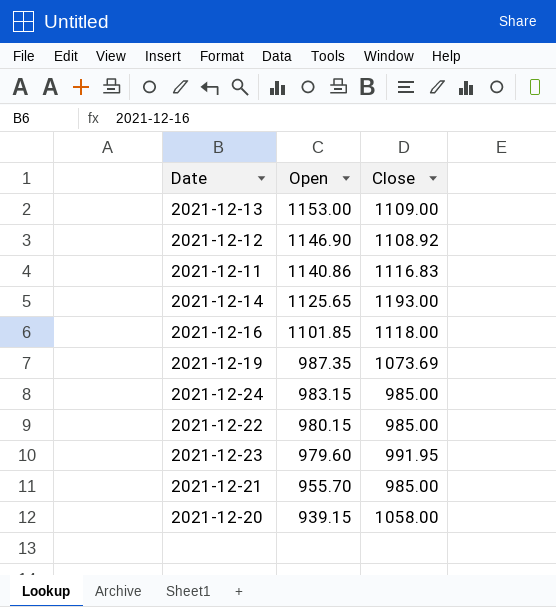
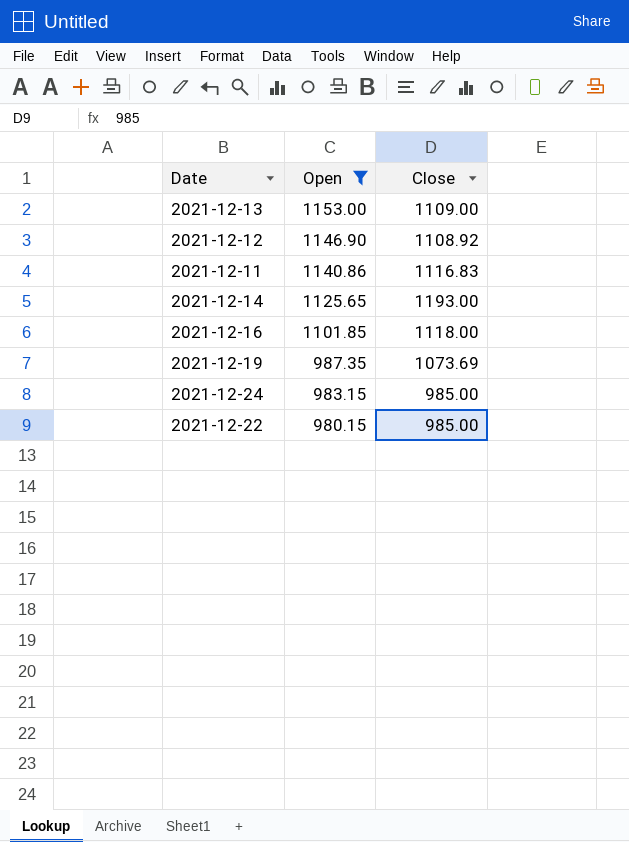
filter: none -> Open >= 980.15

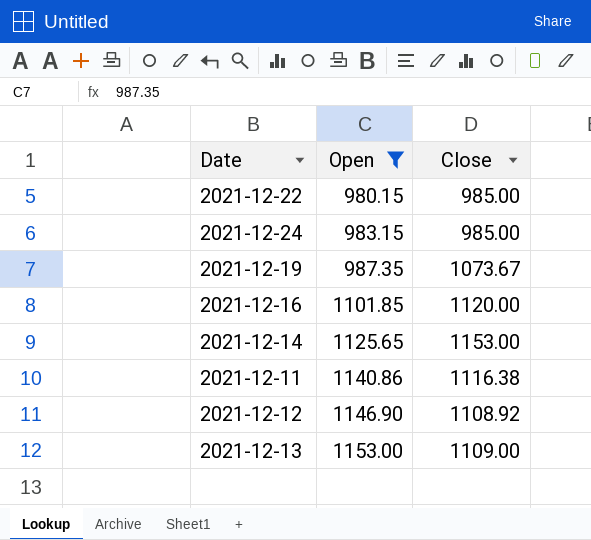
row order: Open descending -> Open ascending
2021-12-19 | Close: 1073.69 -> 1073.67
2021-12-16 | Close: 1118.00 -> 1120.00
2021-12-14 | Close: 1193.00 -> 1153.00
2021-12-11 | Close: 1116.83 -> 1116.38

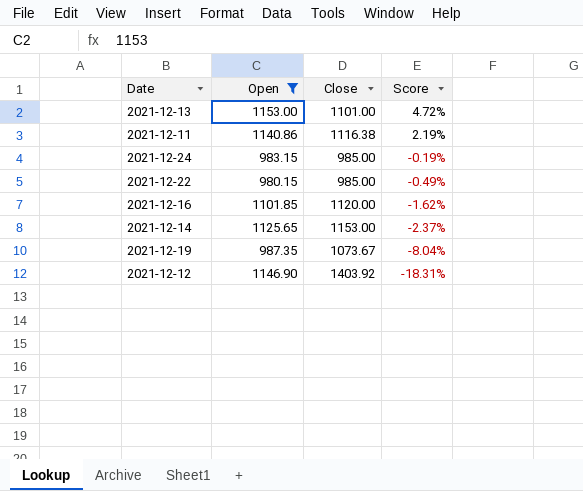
row order: Open ascending -> Score descending
column Score | formula: none -> ([Open] - [Close]) / [Close]
2021-12-13 | Close: 1109.00 -> 1101.00
2021-12-12 | Close: 1108.92 -> 1403.92

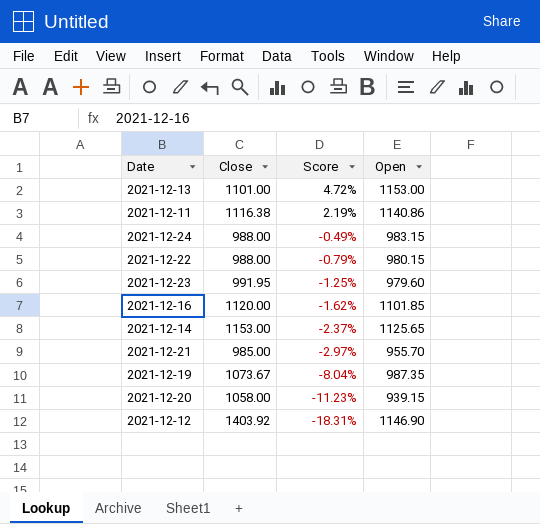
filter: Open >= 980.15 -> none
column Open | position: 2 -> 4
2021-12-24 | Close: 985.00 -> 988.00
2021-12-24 | Score: -0.19% -> -0.49%
2021-12-22 | Close: 985.00 -> 988.00
2021-12-22 | Score: -0.49% -> -0.79%

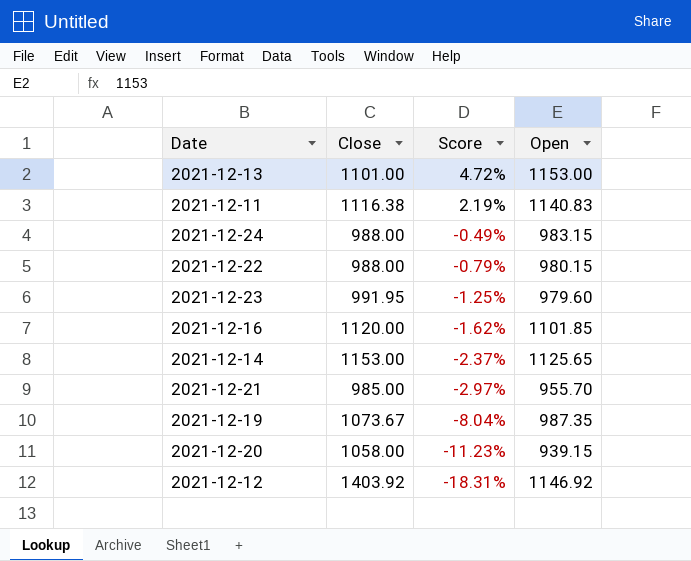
2021-12-11 | Open: 1140.86 -> 1140.83
2021-12-12 | Open: 1146.90 -> 1146.92

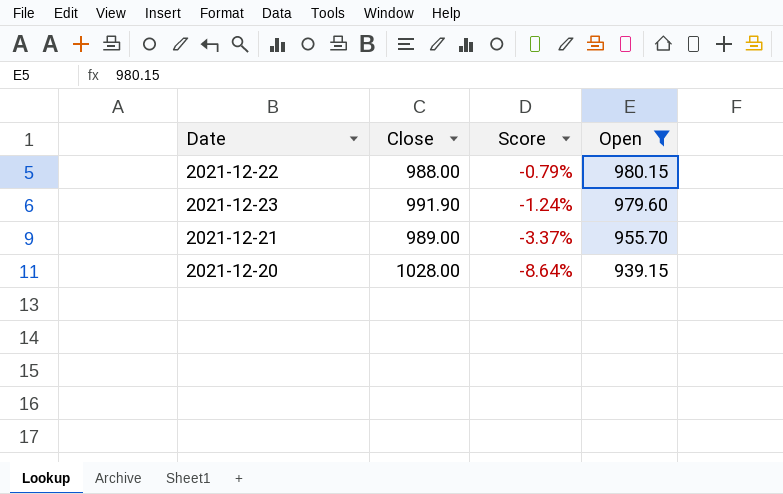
filter: none -> Open <= 980.15
2021-12-23 | Close: 991.95 -> 991.90
2021-12-23 | Score: -1.25% -> -1.24%
2021-12-21 | Close: 985.00 -> 989.00
2021-12-21 | Score: -2.97% -> -3.37%
2021-12-20 | Close: 1058.00 -> 1028.00
2021-12-20 | Score: -11.23% -> -8.64%

